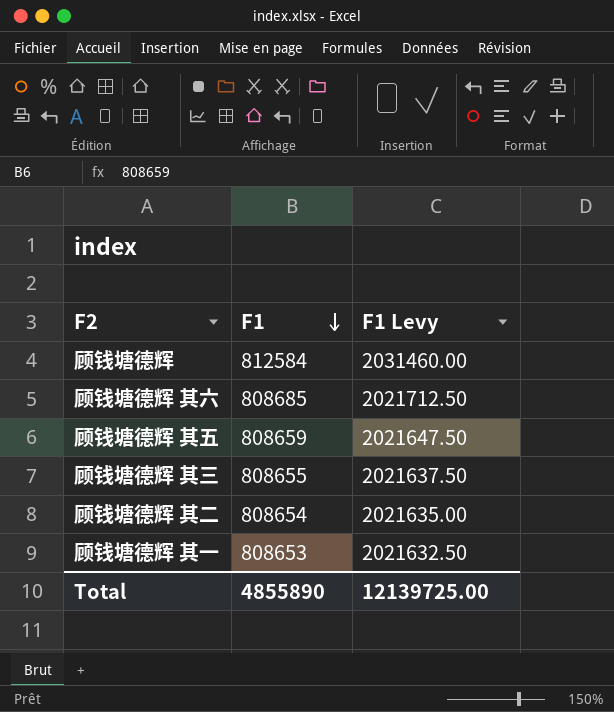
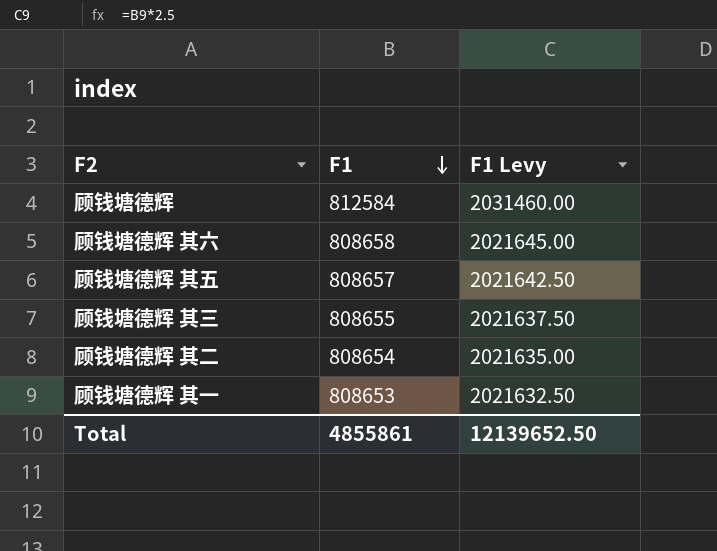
顾钱塘德辉 其六 | F1: 808685 -> 808658
顾钱塘德辉 其六 | F1 Levy: 2021712.50 -> 2021645.00
顾钱塘德辉 其五 | F1: 808659 -> 808657
顾钱塘德辉 其五 | F1 Levy: 2021647.50 -> 2021642.50
Total | F1: 4855890 -> 4855861
Total | F1 Levy: 12139725.00 -> 12139652.50

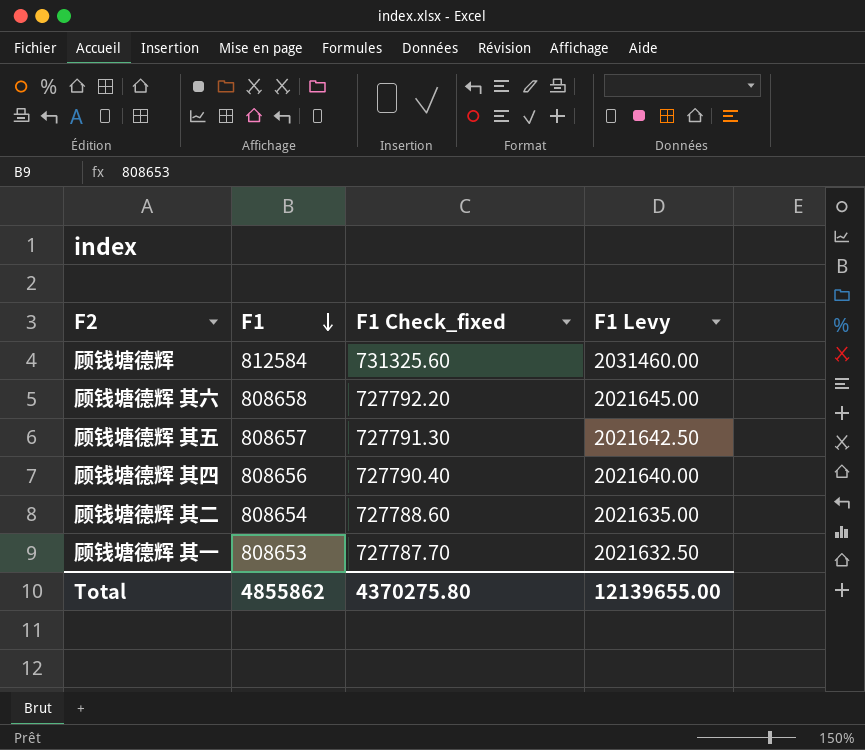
column F1 Check_fixed | formula: none -> [F1] * 0.9
row 顾钱塘德辉 其三: 808655 | 2021637.50 -> none
row 顾钱塘德辉 其四: none -> 808656 | 727790.40 | 2021640.00
Total | F1: 4855861 -> 4855862
Total | F1 Levy: 12139652.50 -> 12139655.00

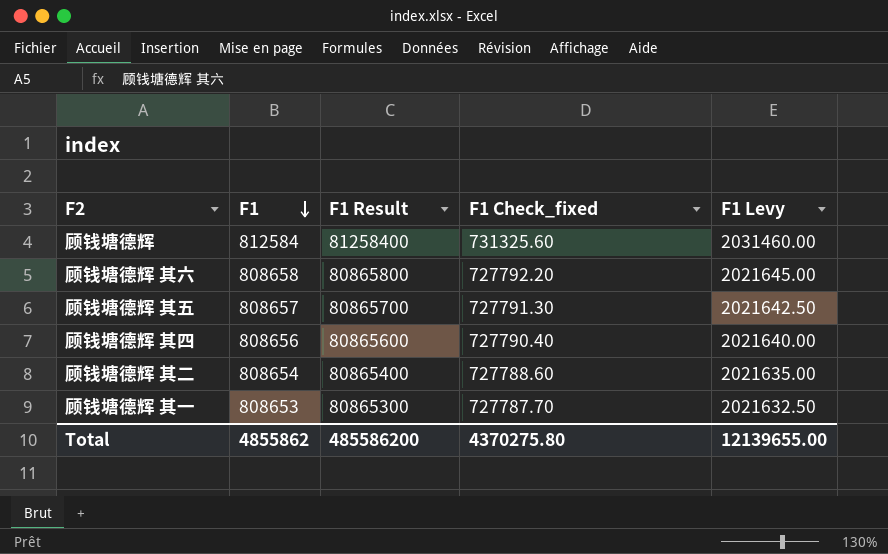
column F1 Result | formula: none -> [F1] * 100

